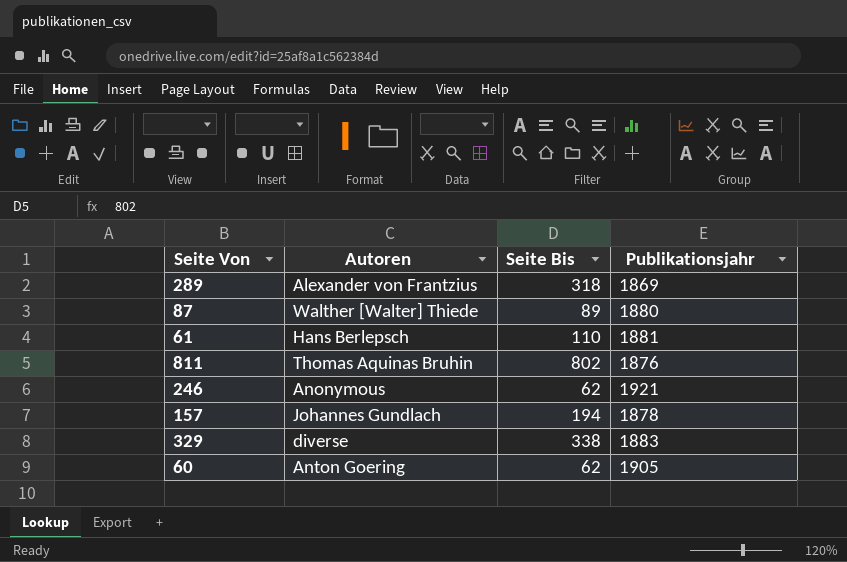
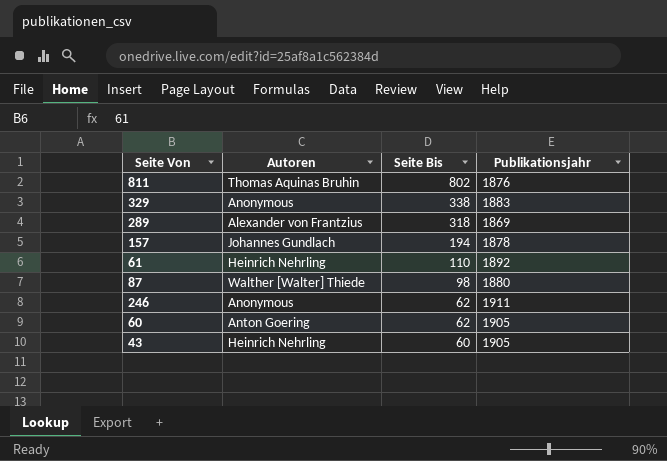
row order: none -> Seite Bis descending
329 | Autoren: diverse -> Anonymous
61 | Autoren: Hans Berlepsch -> Heinrich Nehrling
61 | Publikationsjahr: 1881 -> 1892
87 | Seite Bis: 89 -> 98
246 | Publikationsjahr: 1921 -> 1911
row 43: none -> Heinrich Nehrling | 60 | 1905

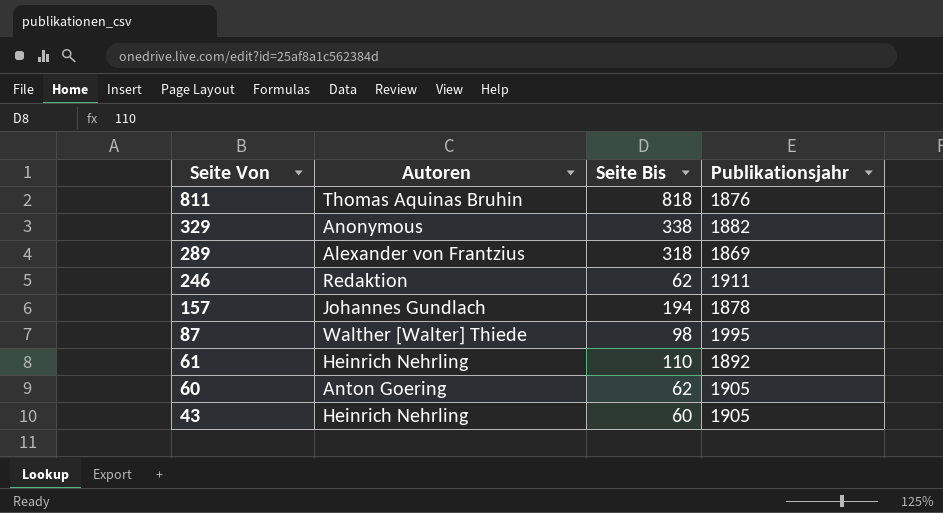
row order: Seite Bis descending -> Seite Von descending
811 | Seite Bis: 802 -> 818
329 | Publikationsjahr: 1883 -> 1882
246 | Autoren: Anonymous -> Redaktion
87 | Publikationsjahr: 1880 -> 1995

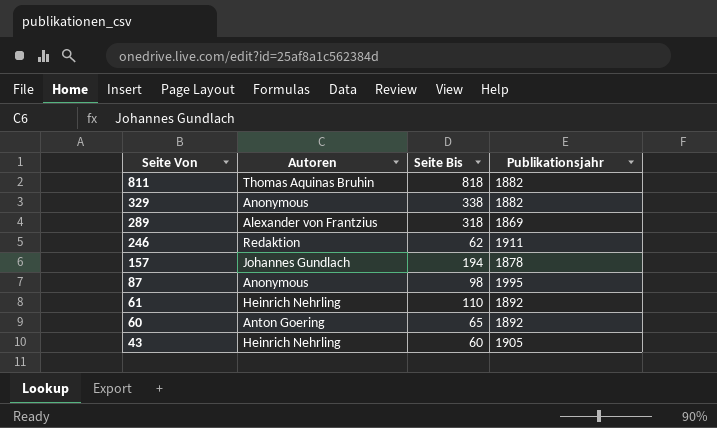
811 | Publikationsjahr: 1876 -> 1882
87 | Autoren: Walther [Walter] Thiede -> Anonymous
60 | Seite Bis: 62 -> 65
60 | Publikationsjahr: 1905 -> 1892

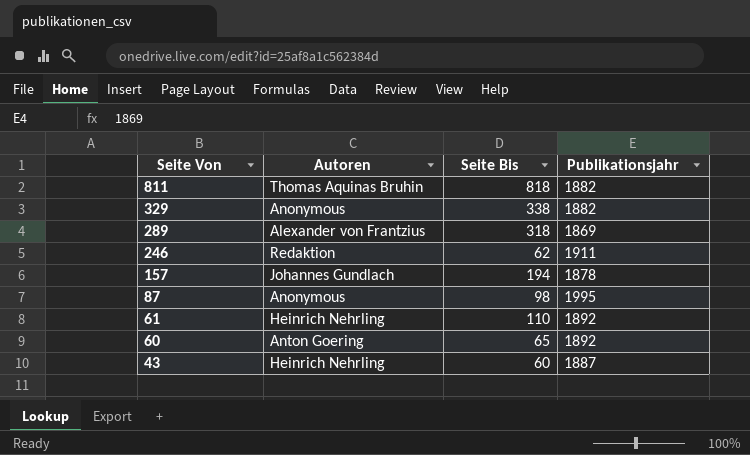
43 | Publikationsjahr: 1905 -> 1887

